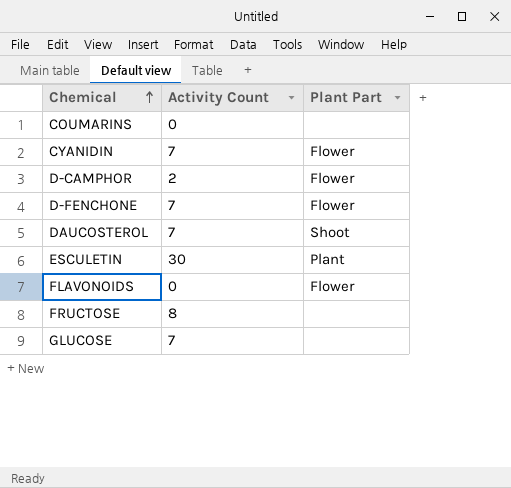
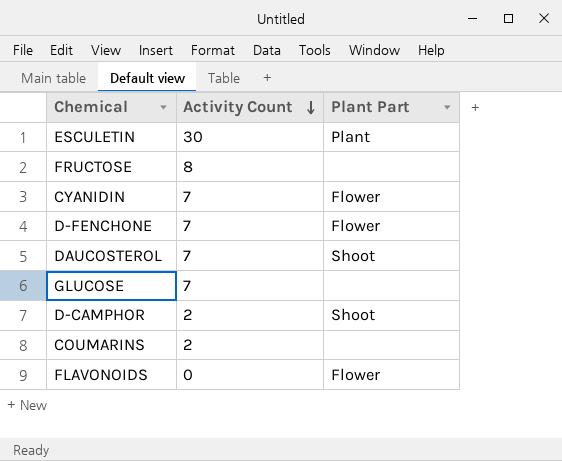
row order: Chemical ascending -> Activity Count descending
D-CAMPHOR | Plant Part: Flower -> Shoot
COUMARINS | Activity Count: 0 -> 2

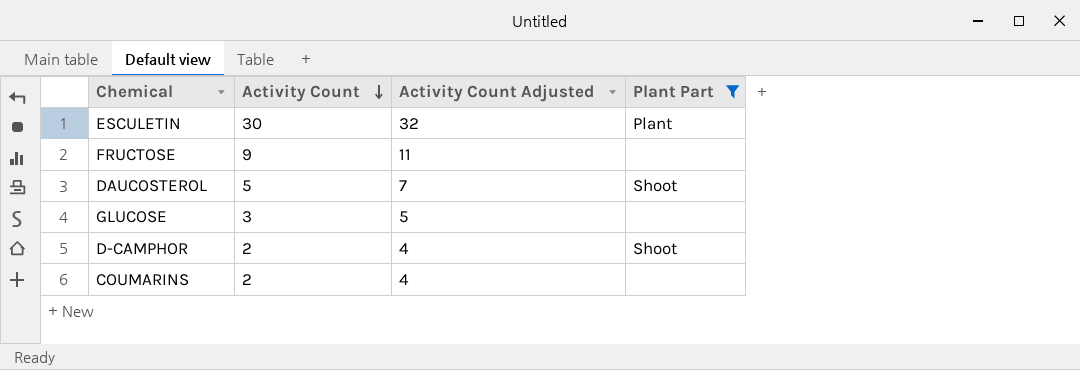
filter: none -> Plant Part != Flower
column Activity Count Adjusted | formula: none -> [Activity Count] + 2
FRUCTOSE | Activity Count: 8 -> 9
DAUCOSTEROL | Activity Count: 7 -> 5
GLUCOSE | Activity Count: 7 -> 3

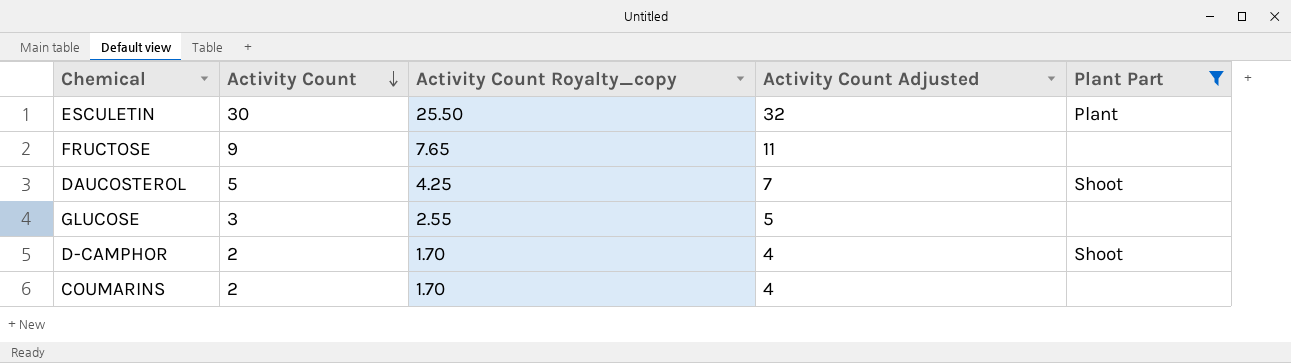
column Activity Count Royalty_copy | formula: none -> [Activity Count] * 0.85

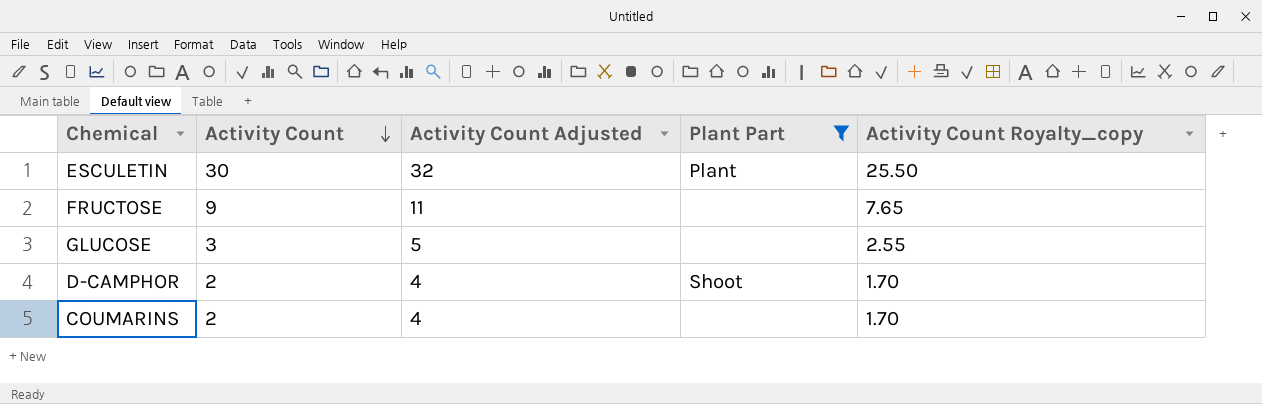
column Activity Count Royalty_copy | position: 3 -> 5
row DAUCOSTEROL: 5 | 4.25 | 7 | Shoot -> none

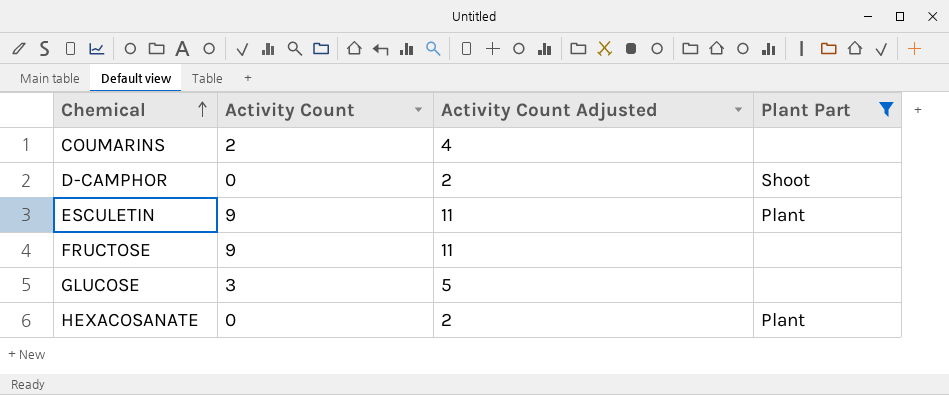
row order: Activity Count descending -> Chemical ascending
column Activity Count Royalty_copy | formula: [Activity Count] * 0.85 -> none
D-CAMPHOR | Activity Count: 2 -> 0
D-CAMPHOR | Activity Count Adjusted: 4 -> 2
ESCULETIN | Activity Count: 30 -> 9
ESCULETIN | Activity Count Adjusted: 32 -> 11
row HEXACOSANATE: none -> 0 | 2 | Plant

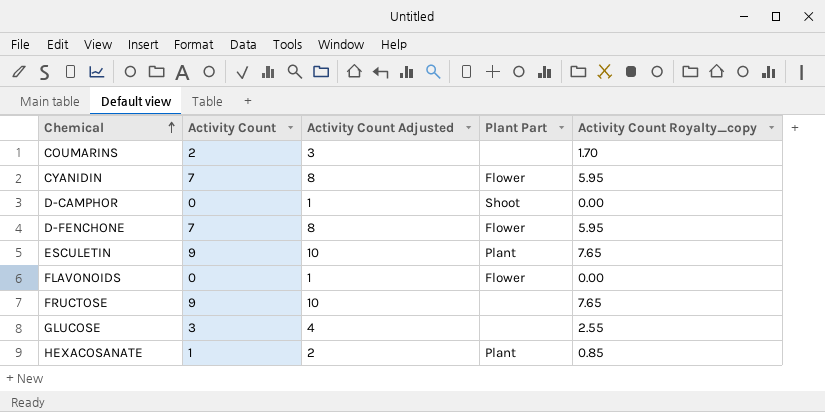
filter: Plant Part != Flower -> none
column Activity Count Adjusted | formula: [Activity Count] + 2 -> [Activity Count] + 1
column Activity Count Royalty_copy | formula: none -> [Activity Count] * 0.85
HEXACOSANATE | Activity Count: 0 -> 1

